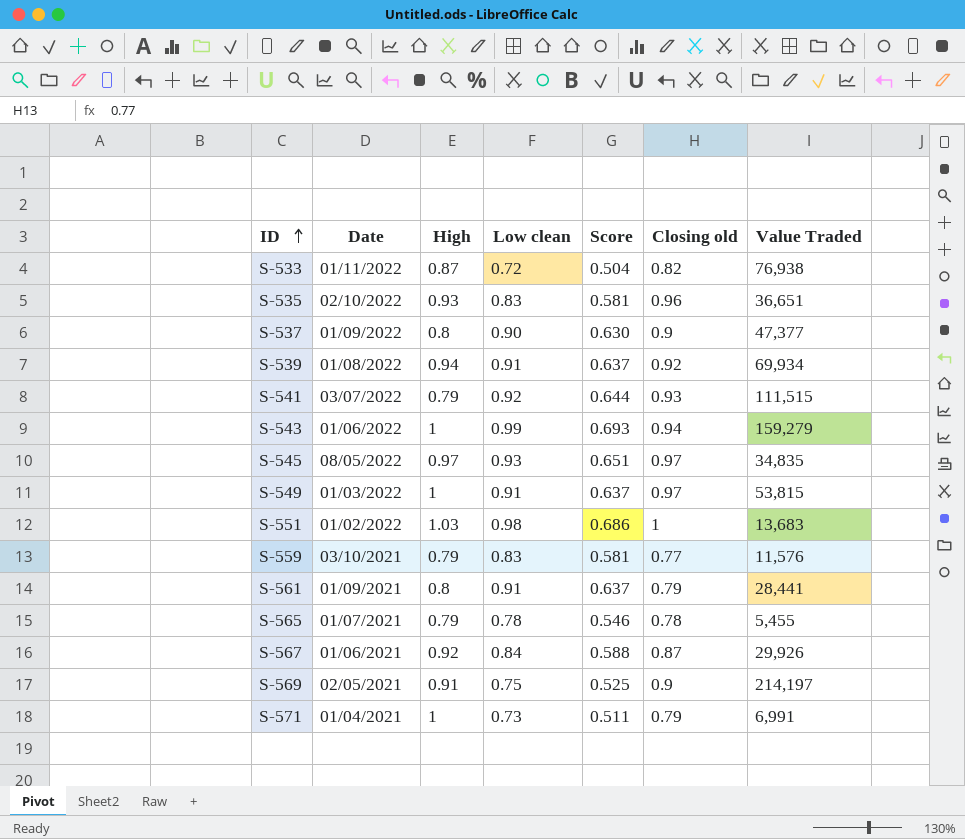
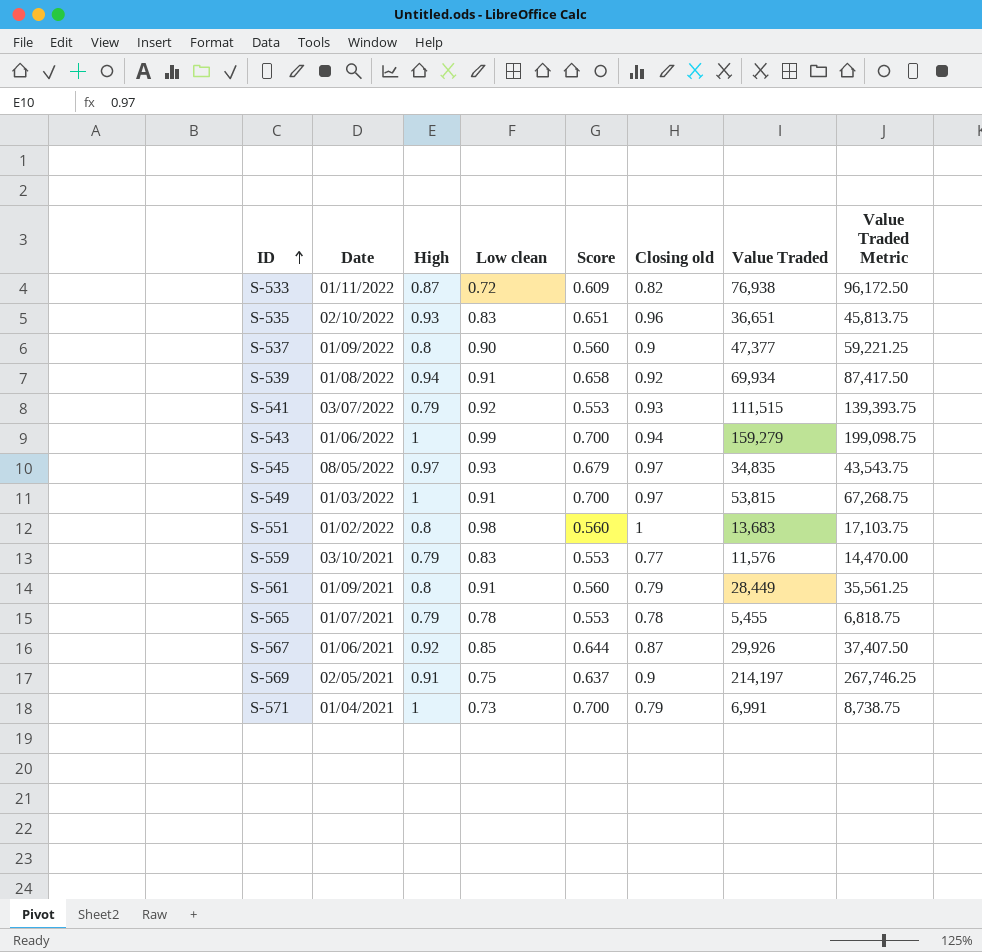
column Score | formula: [Low clean] * 0.7 -> [High] * 0.7
column Value Traded Metric | formula: none -> [Value Traded] * 1.25
S-551 | High: 1.03 -> 0.8
S-561 | Value Traded: 28,441 -> 28,449
S-567 | Low clean: 0.84 -> 0.85

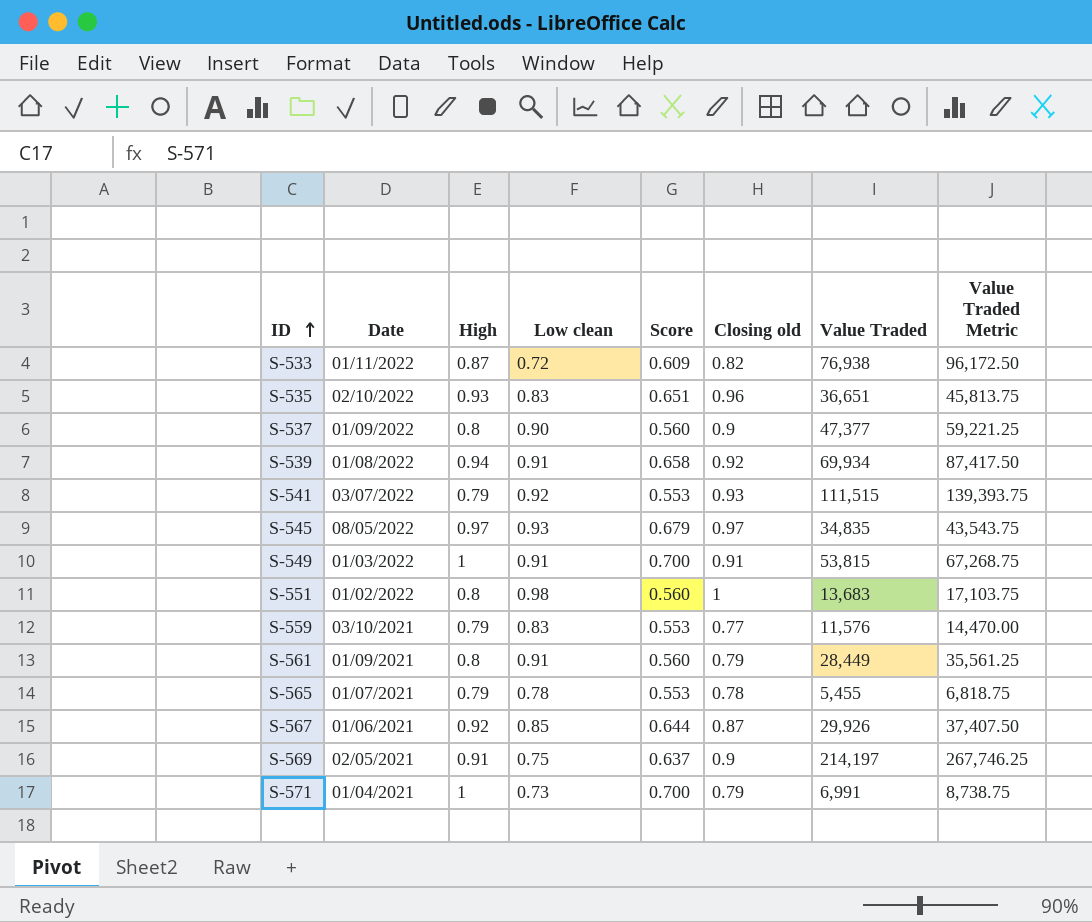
row S-543: 01/06/2022 | 1 | 0.99 | 0.700 | 0.94 | 159,279 | 199,098.75 -> none
S-549 | Closing old: 0.97 -> 0.91

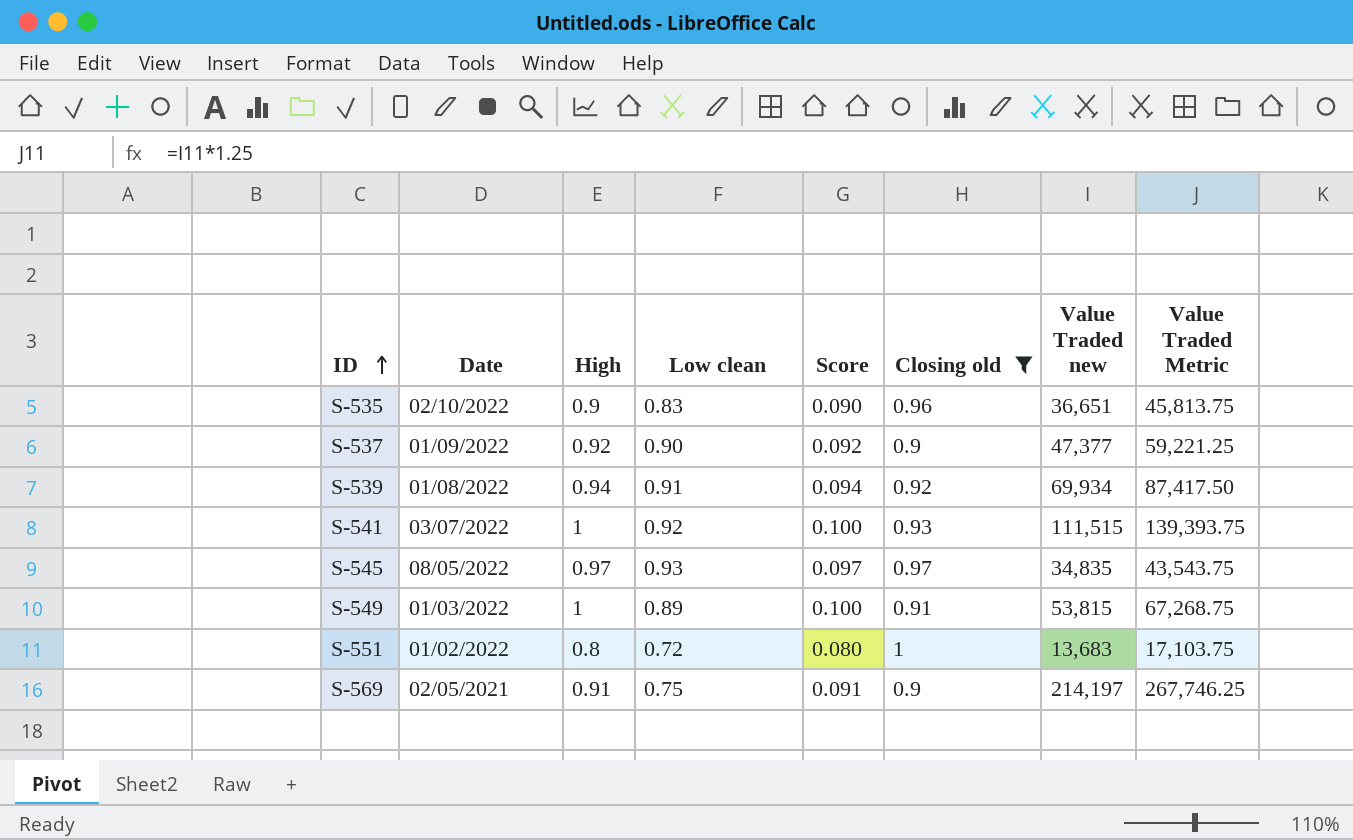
filter: none -> Closing old >= 0.9
column Score | formula: [High] * 0.7 -> [High] * 0.1
column name: Value Traded -> Value Traded new
S-535 | High: 0.93 -> 0.9
S-537 | High: 0.8 -> 0.92
S-541 | High: 0.79 -> 1
S-549 | Low clean: 0.91 -> 0.89
S-551 | Low clean: 0.98 -> 0.72

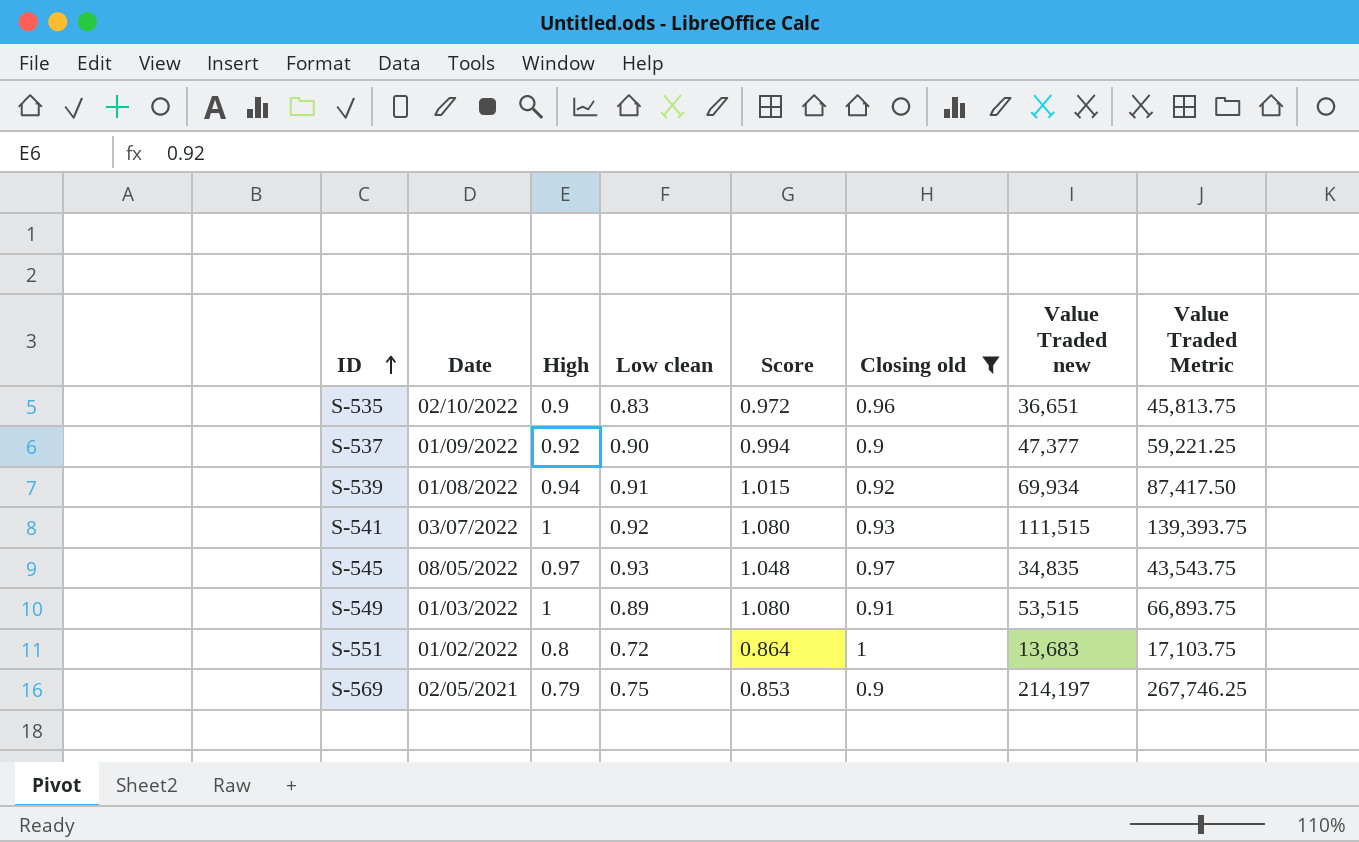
column Score | formula: [High] * 0.1 -> [High] * 1.08
S-549 | Value Traded new: 53,815 -> 53,515
S-549 | Value Traded Metric: 67,268.75 -> 66,893.75
S-569 | High: 0.91 -> 0.79

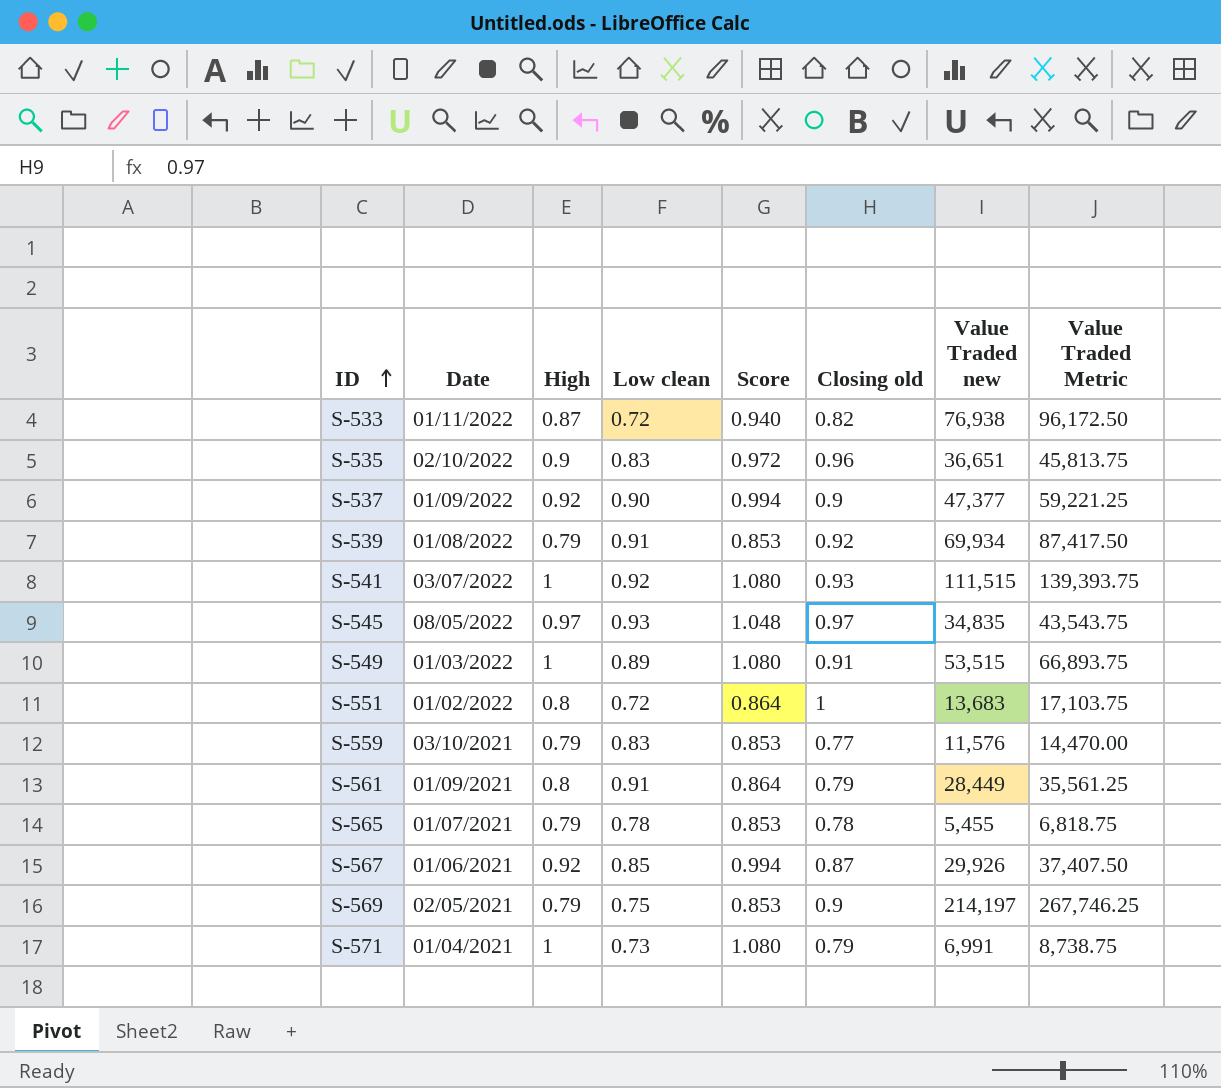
filter: Closing old >= 0.9 -> none
S-539 | High: 0.94 -> 0.79
S-539 | Score: 1.015 -> 0.853

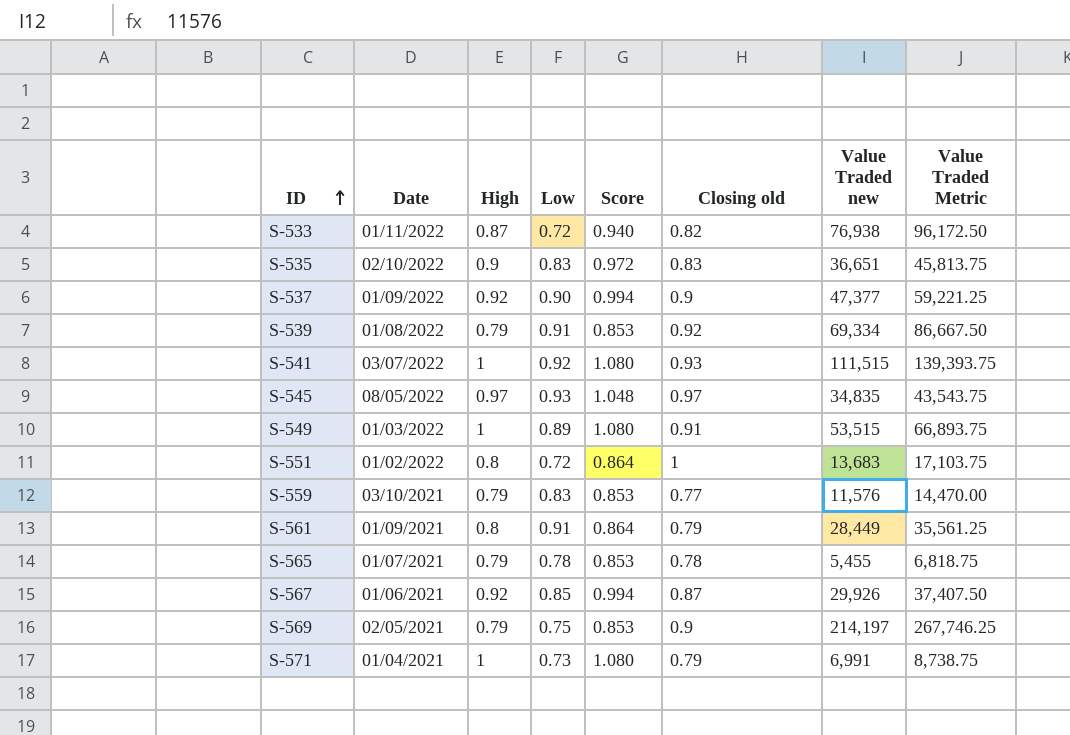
column name: Low clean -> Low
S-535 | Closing old: 0.96 -> 0.83
S-539 | Value Traded new: 69,934 -> 69,334
S-539 | Value Traded Metric: 87,417.50 -> 86,667.50

